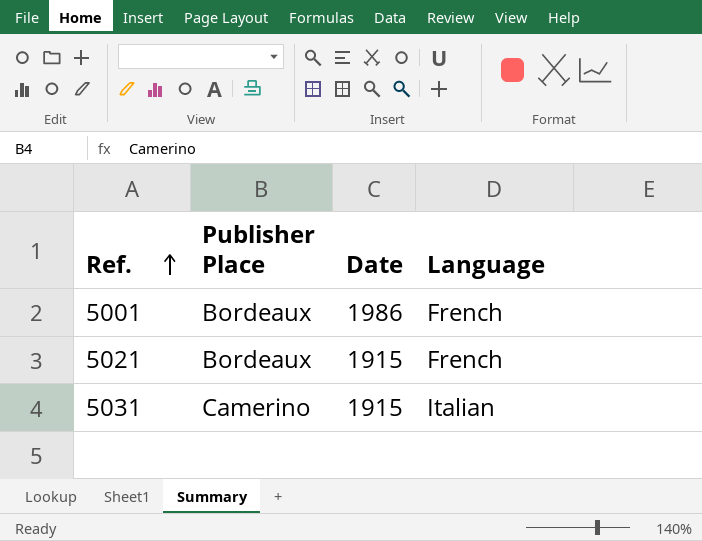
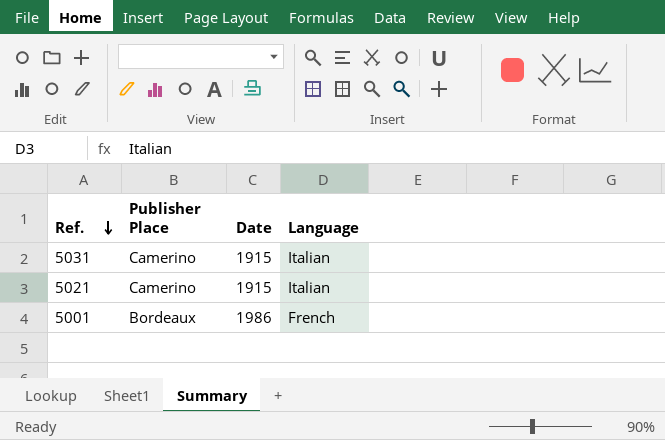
row order: Ref. ascending -> Ref. descending
5021 | Publisher Place: Bordeaux -> Camerino
5021 | Language: French -> Italian

